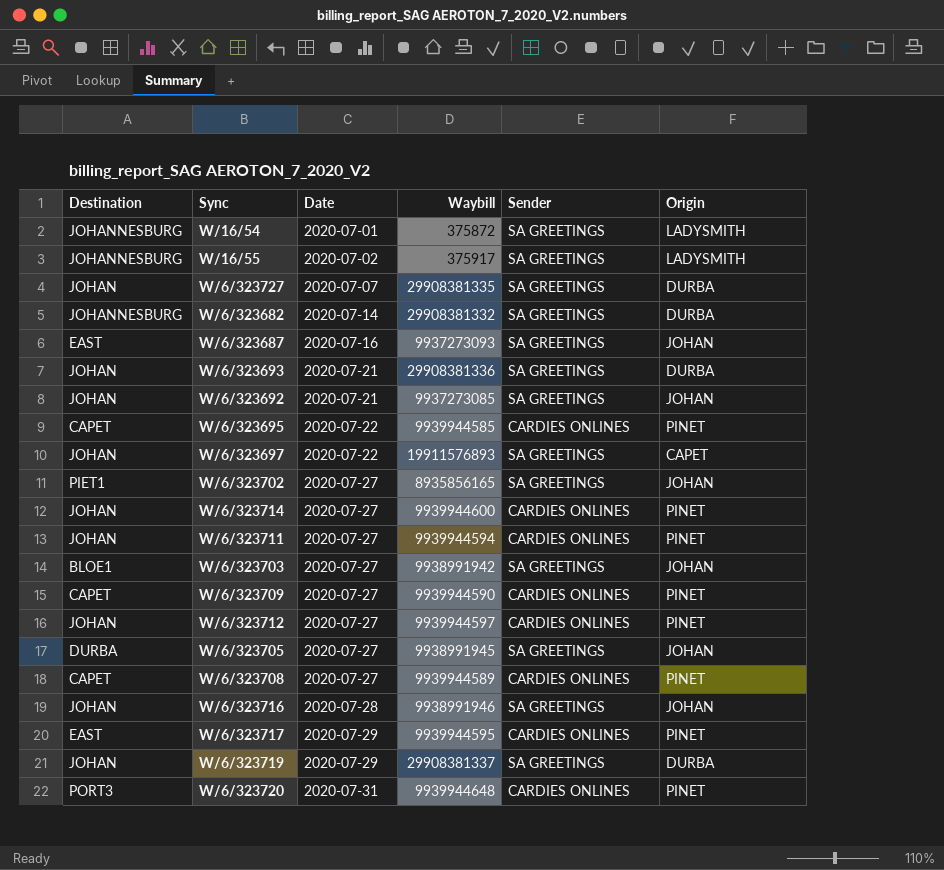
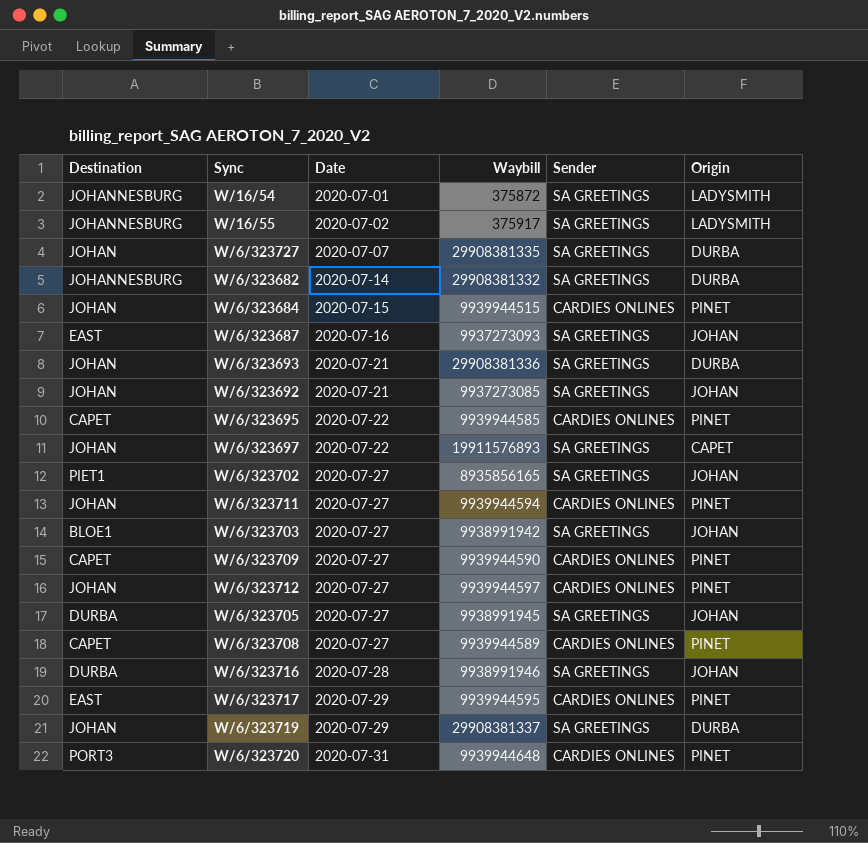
row W/6/323714: JOHAN | 2020-07-27 | 9939944600 | CARDIES ONLINES | PINET -> none
row W/6/323684: none -> JOHAN | 2020-07-15 | 9939944515 | CARDIES ONLINES | PINET
W/6/323716 | Destination: JOHAN -> DURBA

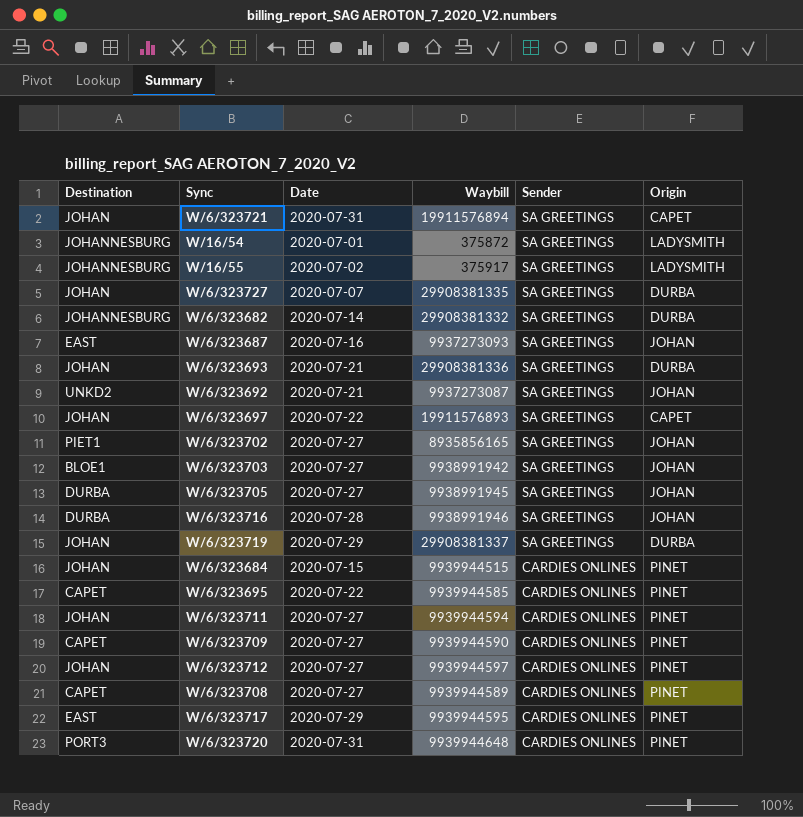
row order: Date ascending -> Sender descending
row W/6/323721: none -> JOHAN | 2020-07-31 | 19911576894 | SA GREETINGS | CAPET
W/6/323692 | Destination: JOHAN -> UNKD2
W/6/323692 | Waybill: 9937273085 -> 9937273087

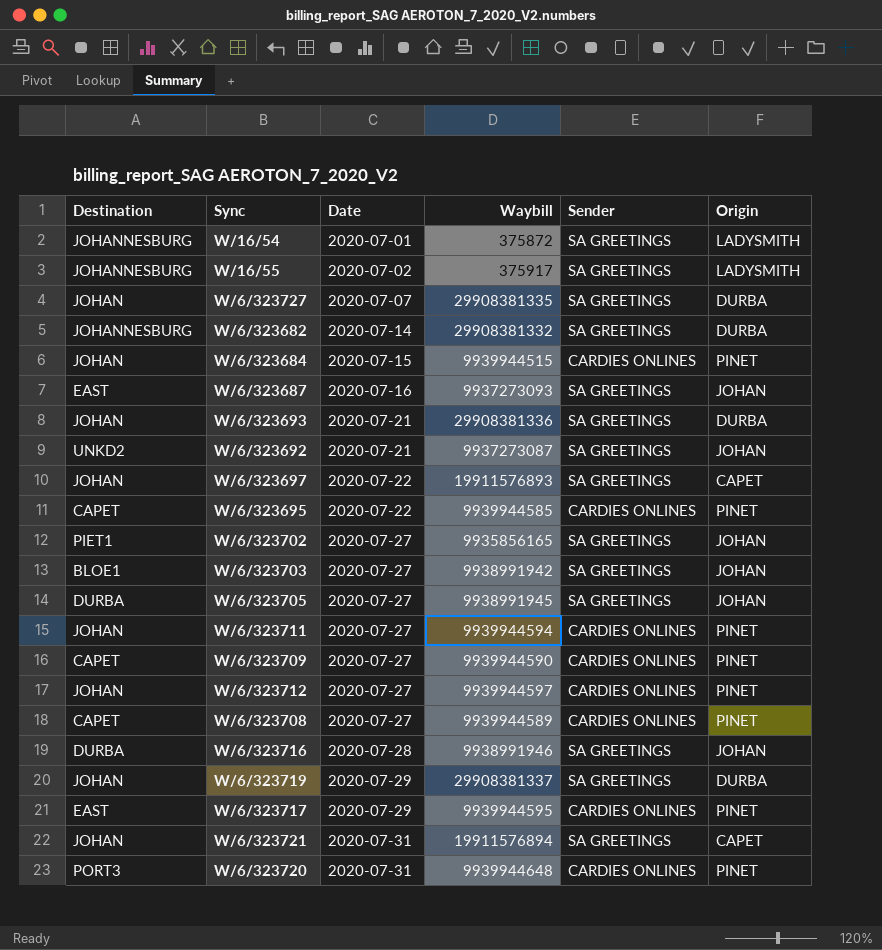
row order: Sender descending -> Date ascending
W/6/323702 | Waybill: 8935856165 -> 9935856165

